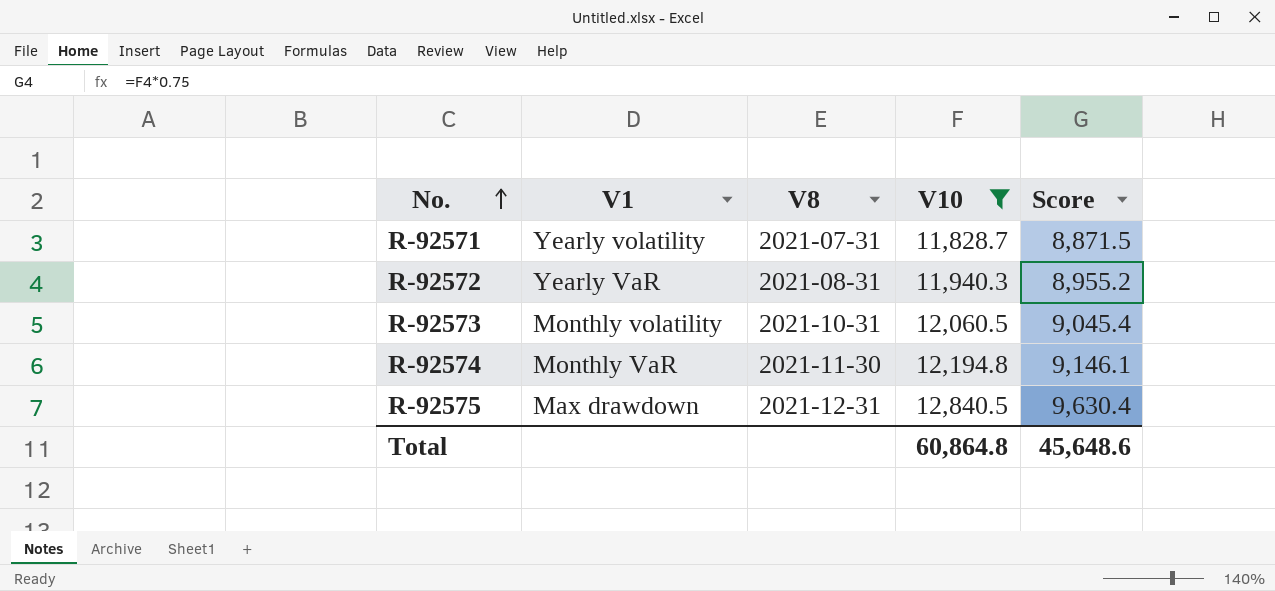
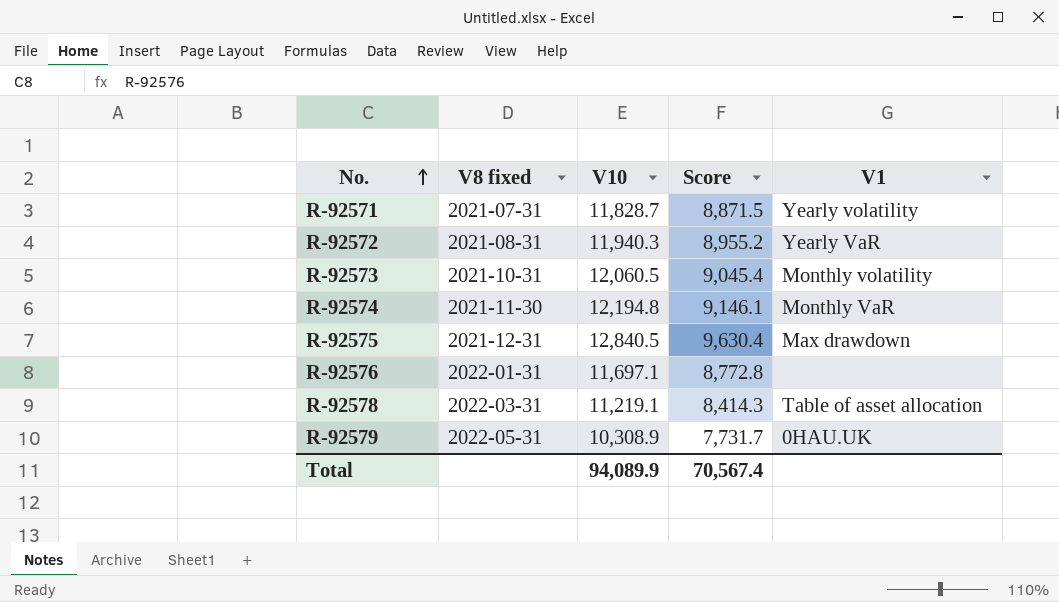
filter: V10 >= 11,828.7 -> none
column name: V8 -> V8 fixed
column V1 | position: 2 -> 5
Total | V10: 60,864.8 -> 94,089.9
Total | Score: 45,648.6 -> 70,567.4

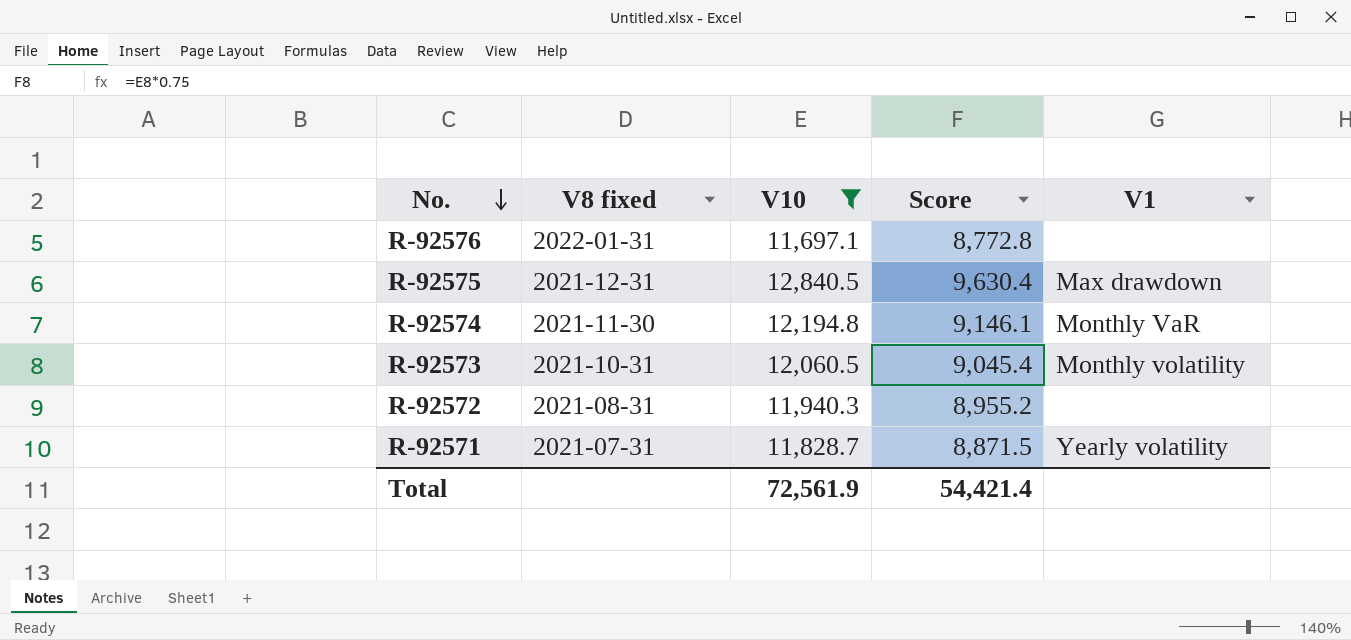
filter: none -> V10 >= 11,697.1
row order: No. ascending -> No. descending
R-92572 | V1: Yearly VaR -> none
Total | V10: 94,089.9 -> 72,561.9
Total | Score: 70,567.4 -> 54,421.4

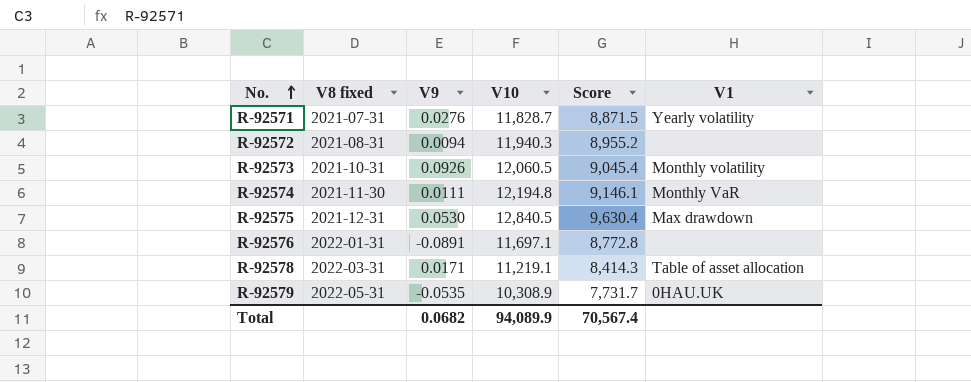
filter: V10 >= 11,697.1 -> none
row order: No. descending -> No. ascending
column V9 | position: none -> 3
Total | V10: 72,561.9 -> 94,089.9
Total | Score: 54,421.4 -> 70,567.4

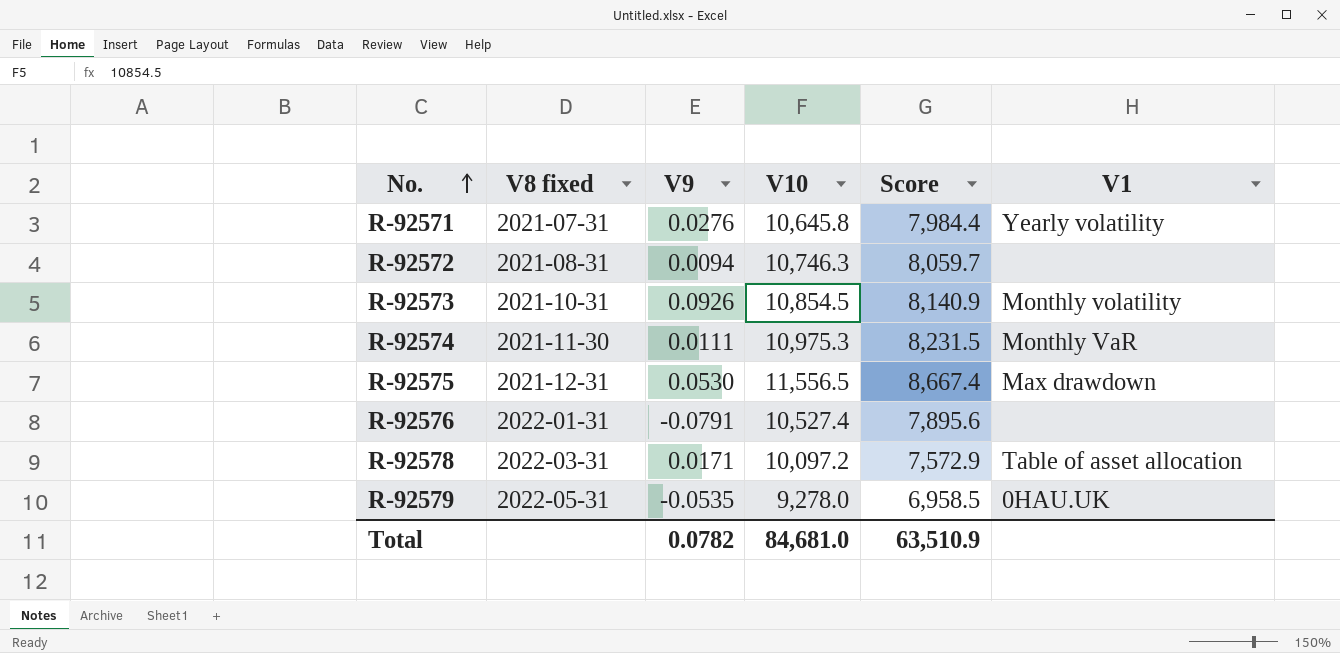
R-92571 | V10: 11,828.7 -> 10,645.8
R-92571 | Score: 8,871.5 -> 7,984.4
R-92572 | V10: 11,940.3 -> 10,746.3
R-92572 | Score: 8,955.2 -> 8,059.7
R-92573 | V10: 12,060.5 -> 10,854.5
R-92573 | Score: 9,045.4 -> 8,140.9
R-92574 | V10: 12,194.8 -> 10,975.3
R-92574 | Score: 9,146.1 -> 8,231.5
R-92575 | V10: 12,840.5 -> 11,556.5
R-92575 | Score: 9,630.4 -> 8,667.4
R-92576 | V9: -0.0891 -> -0.0791
R-92576 | V10: 11,697.1 -> 10,527.4
R-92576 | Score: 8,772.8 -> 7,895.6
R-92578 | V10: 11,219.1 -> 10,097.2
R-92578 | Score: 8,414.3 -> 7,572.9
R-92579 | V10: 10,308.9 -> 9,278.0
R-92579 | Score: 7,731.7 -> 6,958.5
Total | V9: 0.0682 -> 0.0782
Total | V10: 94,089.9 -> 84,681.0
Total | Score: 70,567.4 -> 63,510.9

